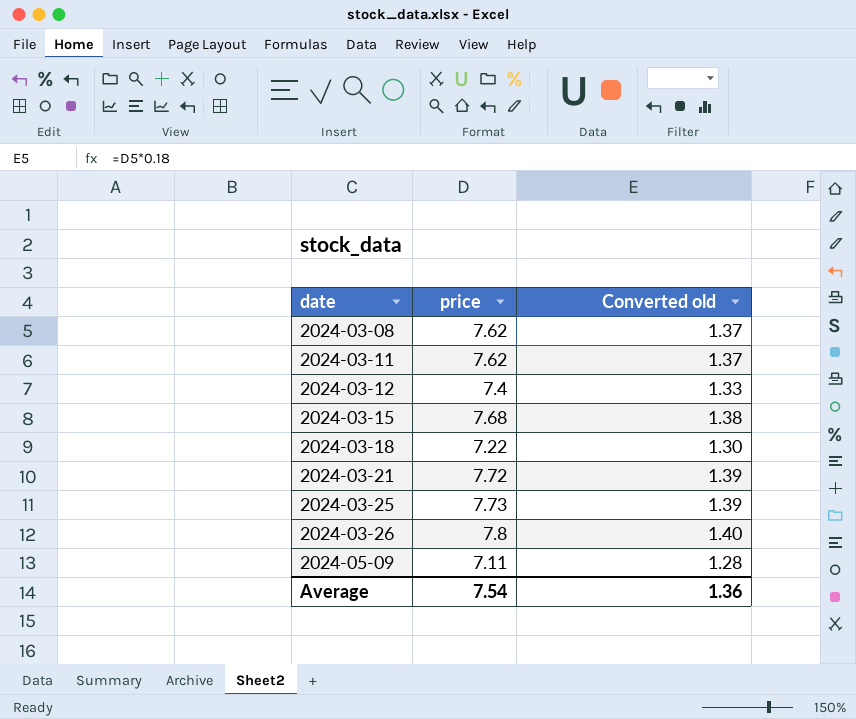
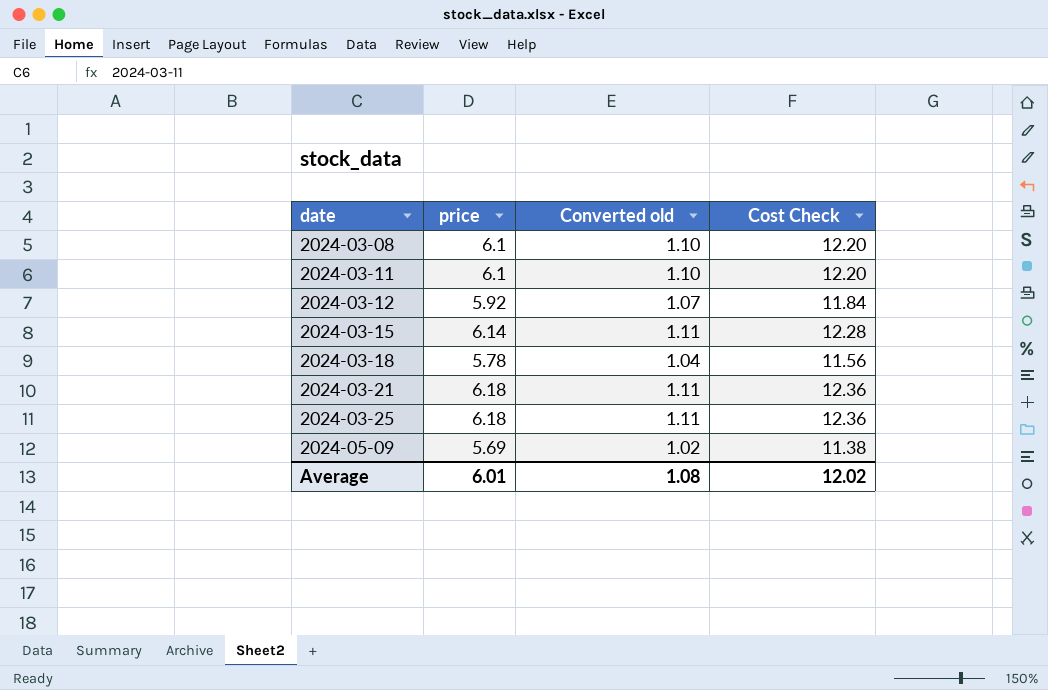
column Cost Check | formula: none -> [price] * 2
row 2024-03-26: 7.8 | 1.40 -> none
2024-03-08 | price: 7.62 -> 6.1
2024-03-08 | Converted old: 1.37 -> 1.10
2024-03-11 | price: 7.62 -> 6.1
2024-03-11 | Converted old: 1.37 -> 1.10
2024-03-12 | price: 7.4 -> 5.92
2024-03-12 | Converted old: 1.33 -> 1.07
2024-03-15 | price: 7.68 -> 6.14
2024-03-15 | Converted old: 1.38 -> 1.11
2024-03-18 | price: 7.22 -> 5.78
2024-03-18 | Converted old: 1.30 -> 1.04
2024-03-21 | price: 7.72 -> 6.18
2024-03-21 | Converted old: 1.39 -> 1.11
2024-03-25 | price: 7.73 -> 6.18
2024-03-25 | Converted old: 1.39 -> 1.11
2024-05-09 | price: 7.11 -> 5.69
2024-05-09 | Converted old: 1.28 -> 1.02
Average | price: 7.54 -> 6.01
Average | Converted old: 1.36 -> 1.08

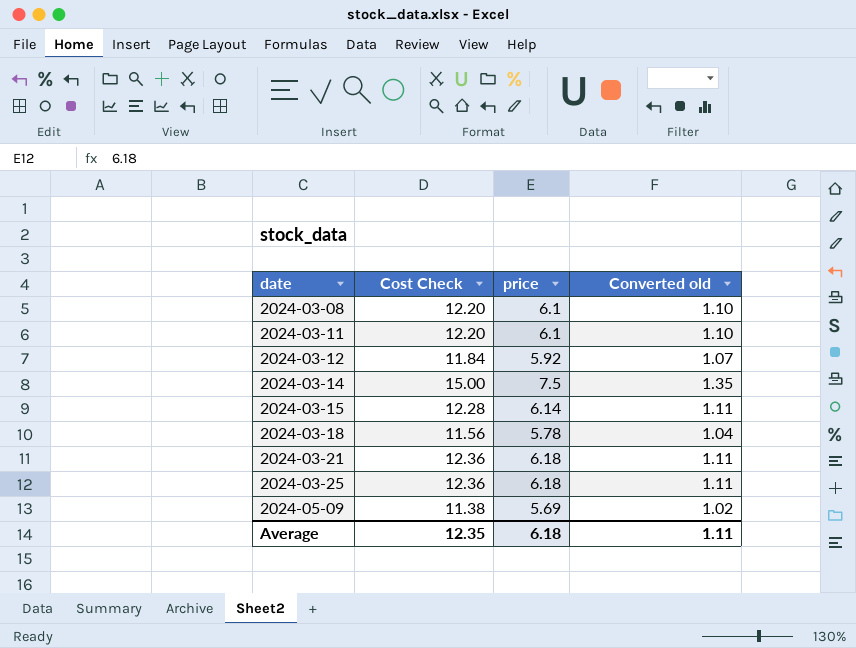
column Cost Check | position: 4 -> 2
row 2024-03-14: none -> 15.00 | 7.5 | 1.35
Average | Cost Check: 12.02 -> 12.35
Average | price: 6.01 -> 6.18
Average | Converted old: 1.08 -> 1.11

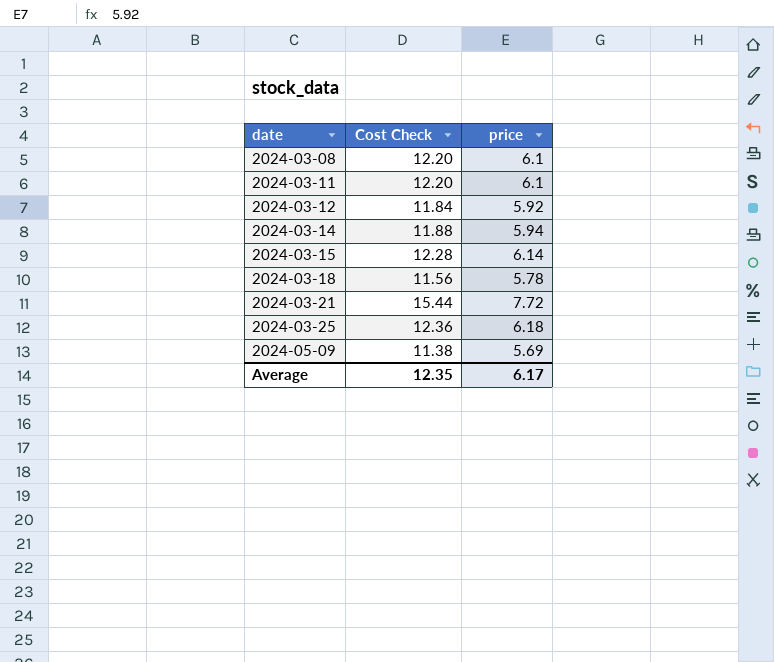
column Converted old | formula: [price] * 0.18 -> none
2024-03-14 | Cost Check: 15.00 -> 11.88
2024-03-14 | price: 7.5 -> 5.94
2024-03-21 | Cost Check: 12.36 -> 15.44
2024-03-21 | price: 6.18 -> 7.72
Average | price: 6.18 -> 6.17

